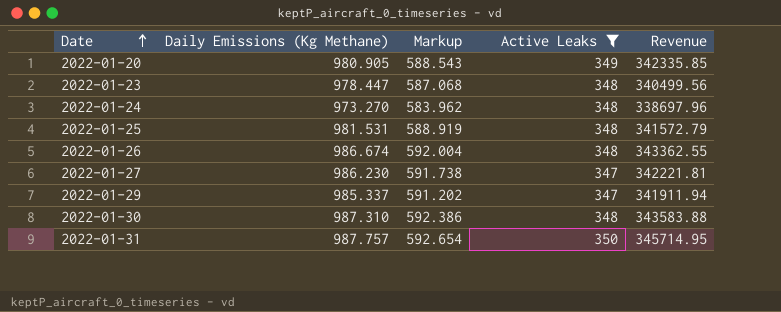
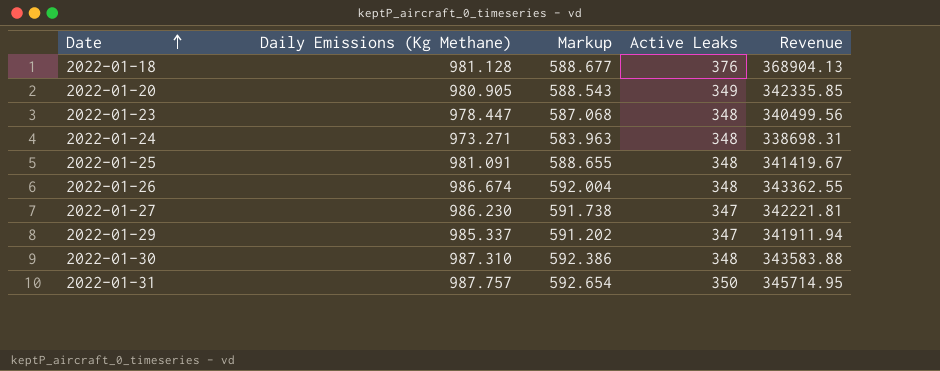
filter: Active Leaks != 376 -> none
2022-01-24 | Daily Emissions (Kg Methane): 973.270 -> 973.271
2022-01-24 | Markup: 583.962 -> 583.963
2022-01-24 | Revenue: 338697.96 -> 338698.31
2022-01-25 | Daily Emissions (Kg Methane): 981.531 -> 981.091
2022-01-25 | Markup: 588.919 -> 588.655
2022-01-25 | Revenue: 341572.79 -> 341419.67

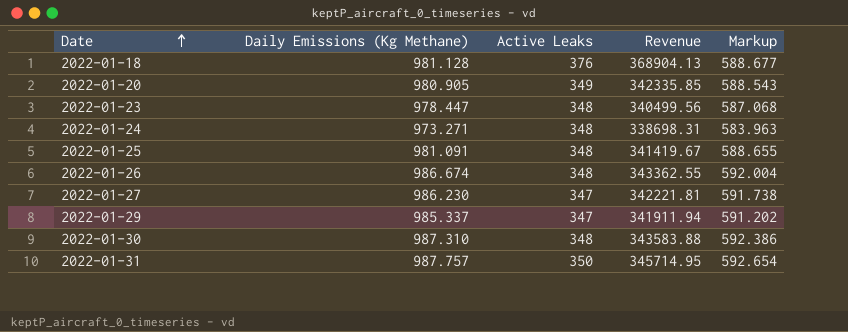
column Markup | position: 3 -> 5

